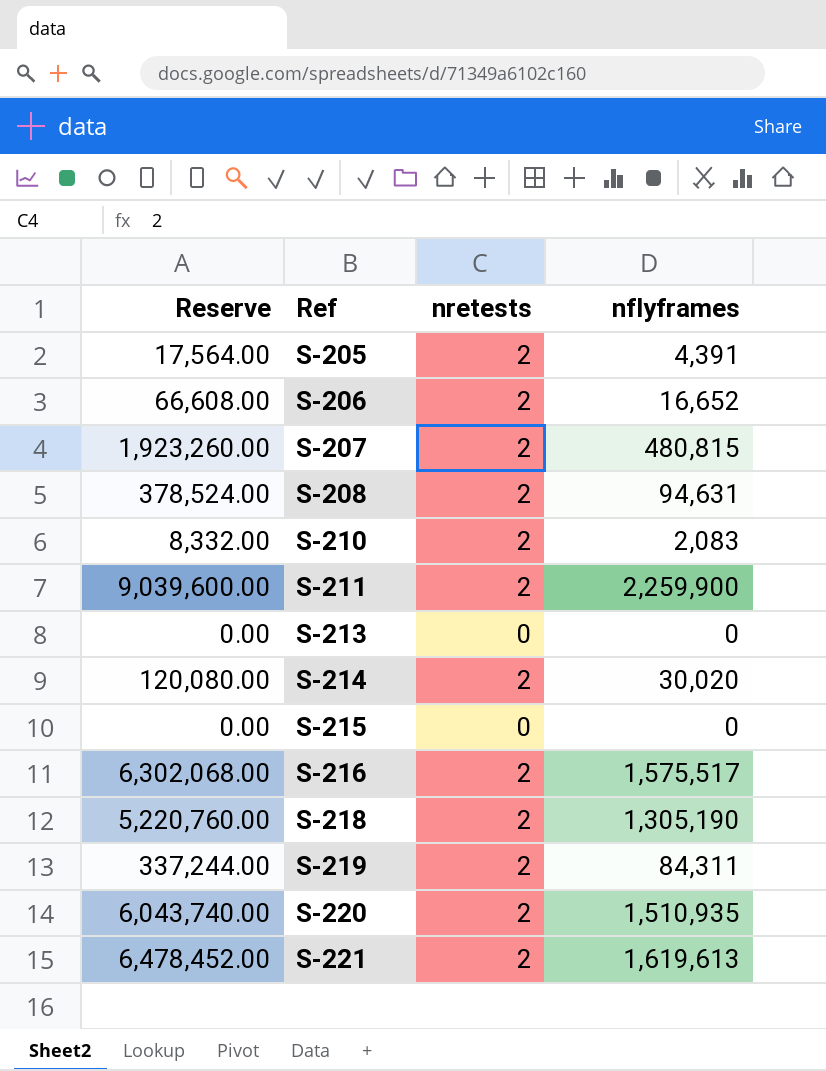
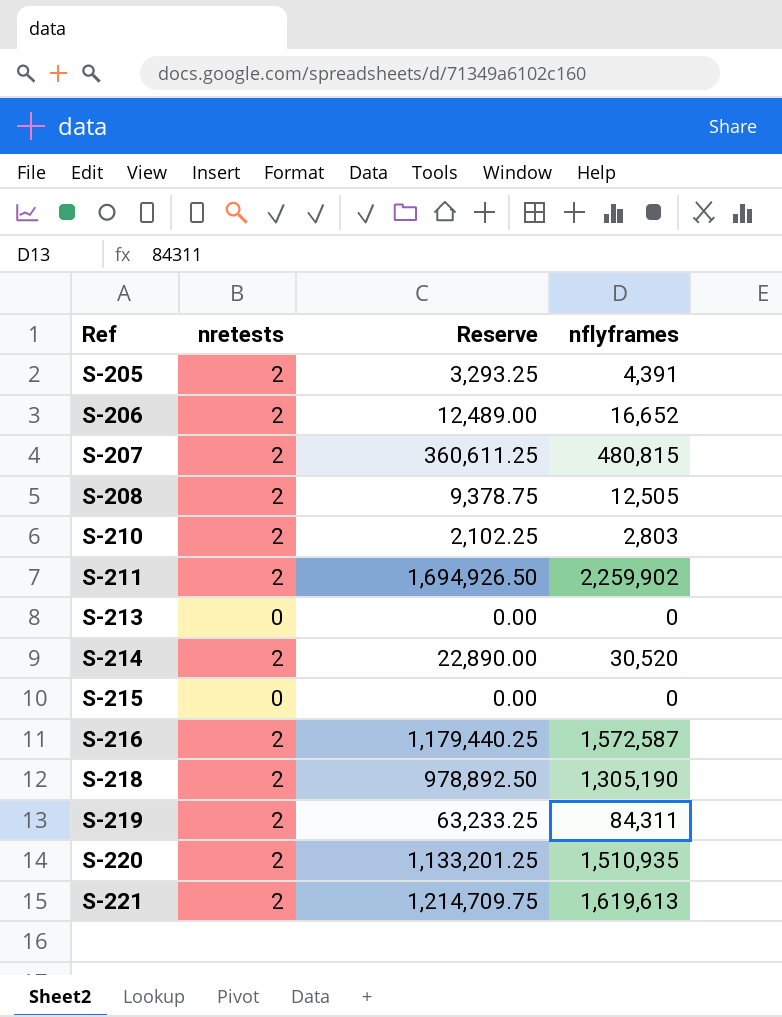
column Reserve | formula: [nflyframes] * 4 -> [nflyframes] * 0.75
column Reserve | position: 1 -> 3
S-208 | nflyframes: 94,631 -> 12,505
S-210 | nflyframes: 2,083 -> 2,803
S-211 | nflyframes: 2,259,900 -> 2,259,902
S-214 | nflyframes: 30,020 -> 30,520
S-216 | nflyframes: 1,575,517 -> 1,572,587

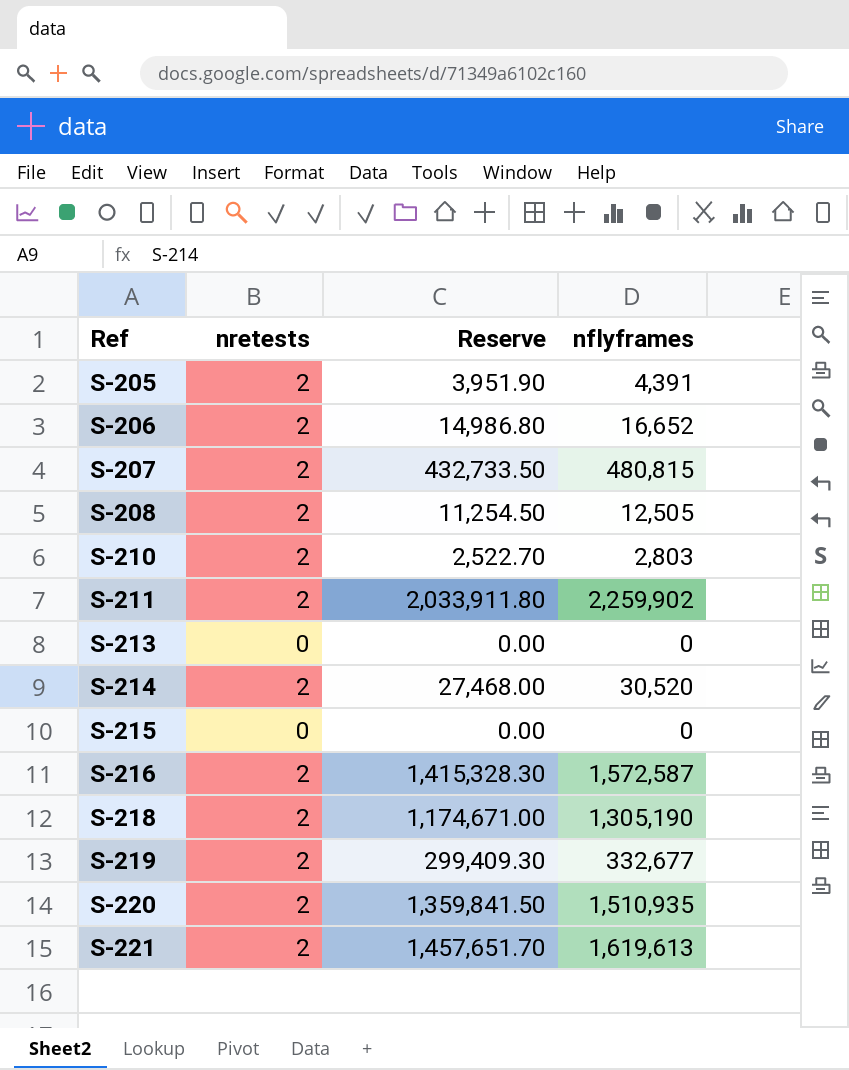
column Reserve | formula: [nflyframes] * 0.75 -> [nflyframes] * 0.9
S-219 | nflyframes: 84,311 -> 332,677

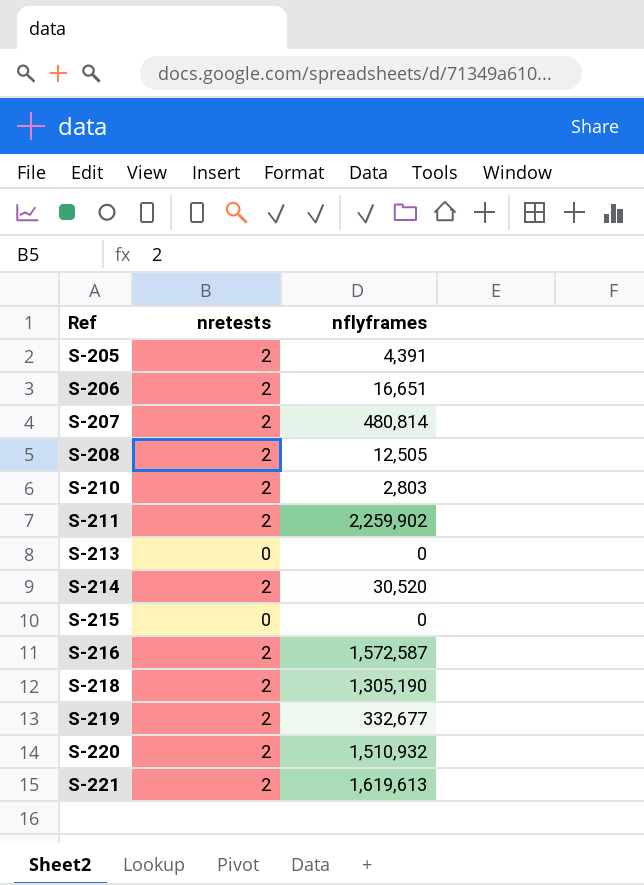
column Reserve | formula: [nflyframes] * 0.9 -> none
S-206 | nflyframes: 16,652 -> 16,651
S-207 | nflyframes: 480,815 -> 480,814
S-220 | nflyframes: 1,510,935 -> 1,510,932

